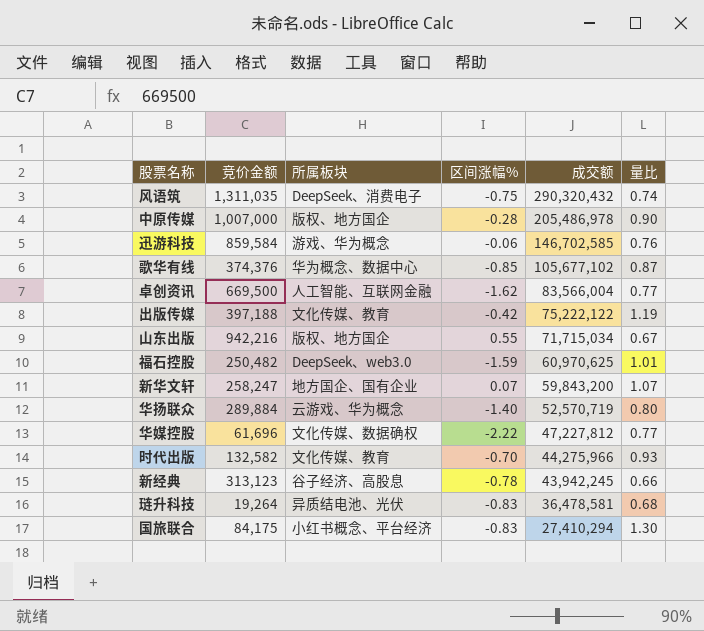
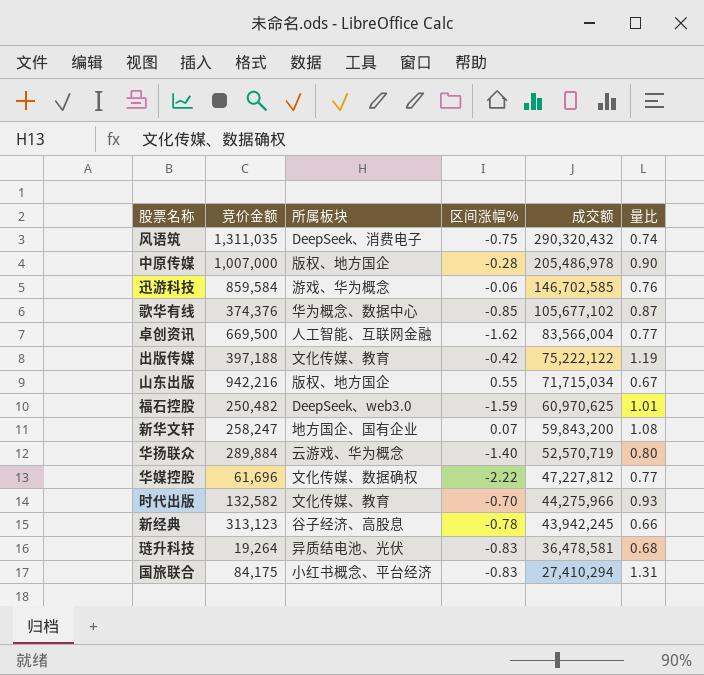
新华文轩 | 量比: 1.07 -> 1.08
国旅联合 | 量比: 1.30 -> 1.31

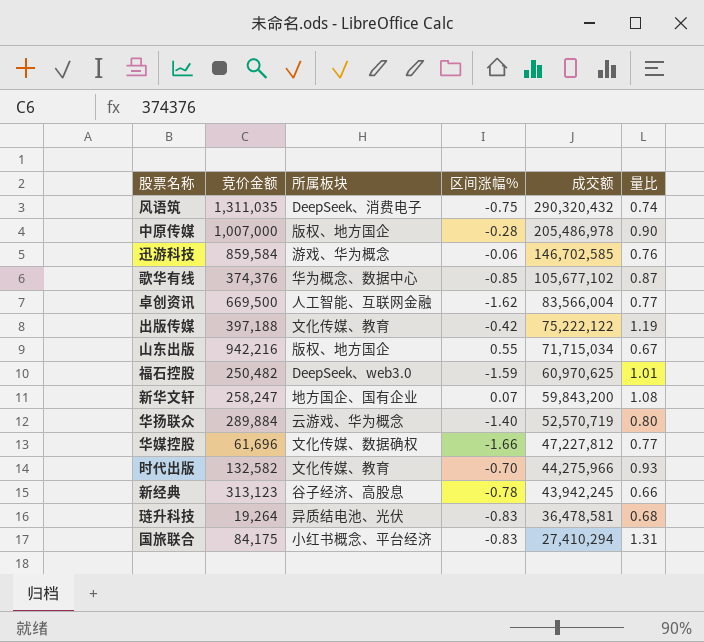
华媒控股 | 区间涨幅%: -2.22 -> -1.66

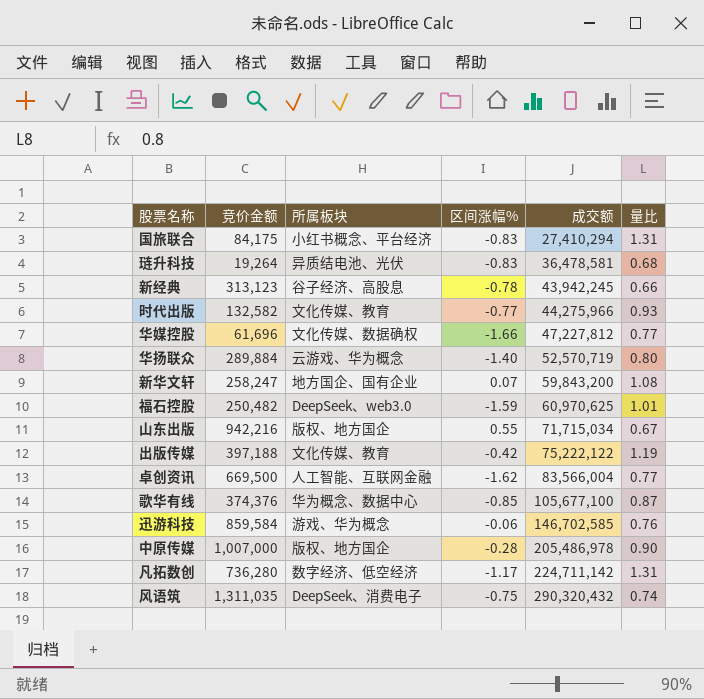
row order: 成交额 descending -> 成交额 ascending
时代出版 | 区间涨幅%: -0.70 -> -0.77
歌华有线 | 成交额: 105,677,102 -> 105,677,100
row 凡拓数创: none -> 736,280 | 数字经济、低空经济 | -1.17 | 224,711,142 | 1.31

